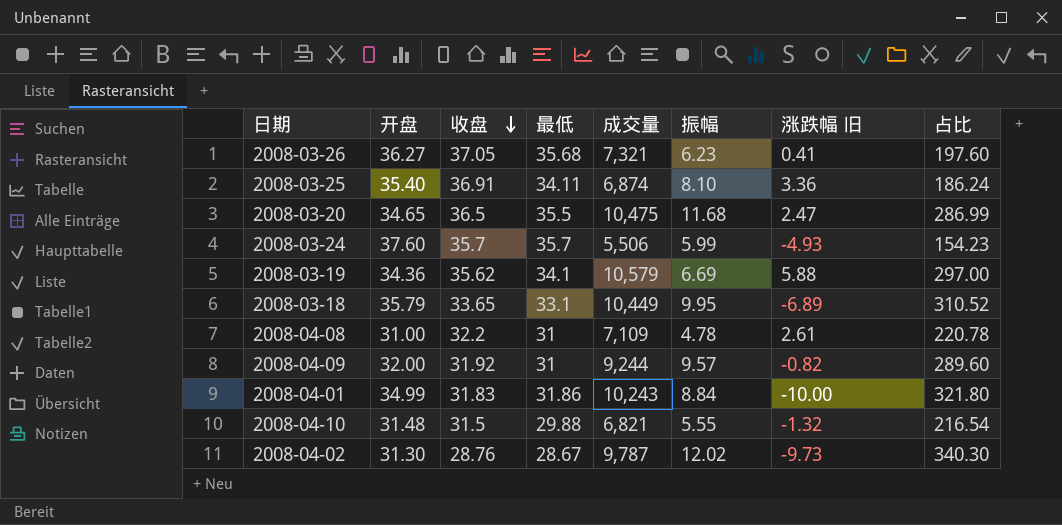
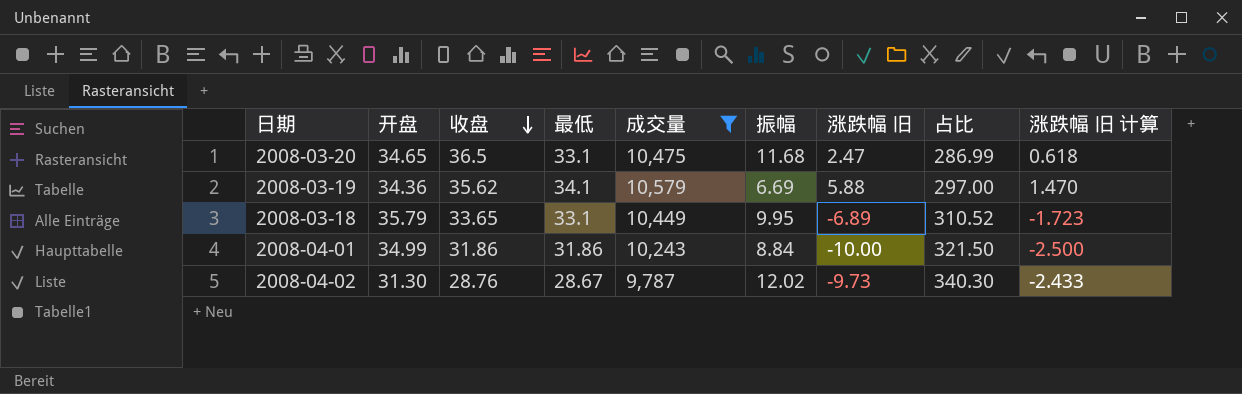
filter: none -> 成交量 >= 9,787
column 涨跌幅 旧 计算 | formula: none -> [涨跌幅 旧] * 0.25
2008-03-20 | 最低: 35.5 -> 33.1
2008-04-01 | 收盘: 31.83 -> 31.86
2008-04-01 | 占比: 321.80 -> 321.50

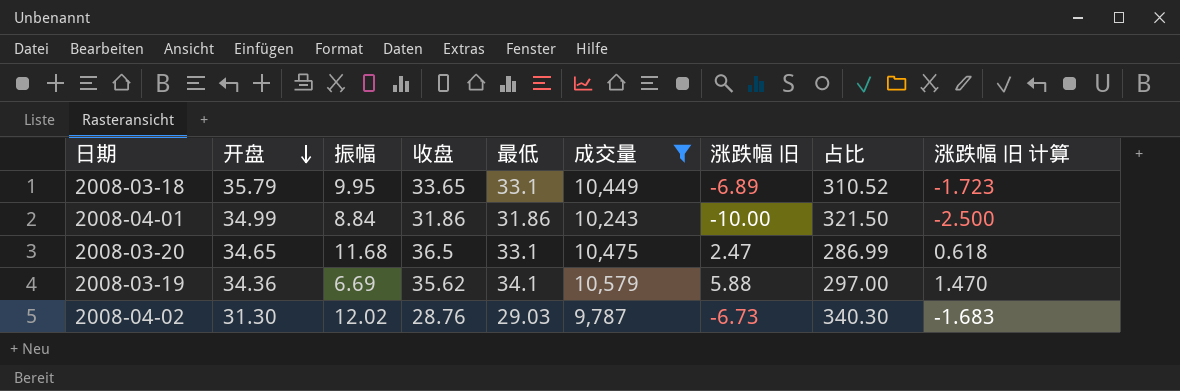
row order: 收盘 descending -> 开盘 descending
column 振幅 | position: 6 -> 3
2008-04-02 | 最低: 28.67 -> 29.03
2008-04-02 | 涨跌幅 旧: -9.73 -> -6.73
2008-04-02 | 涨跌幅 旧 计算: -2.433 -> -1.683

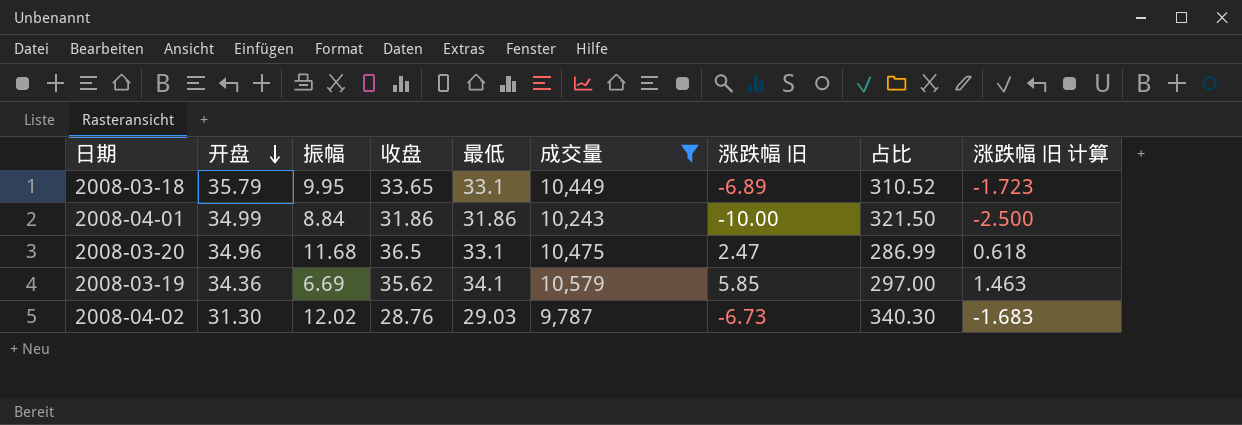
2008-03-20 | 开盘: 34.65 -> 34.96
2008-03-19 | 涨跌幅 旧: 5.88 -> 5.85
2008-03-19 | 涨跌幅 旧 计算: 1.470 -> 1.463

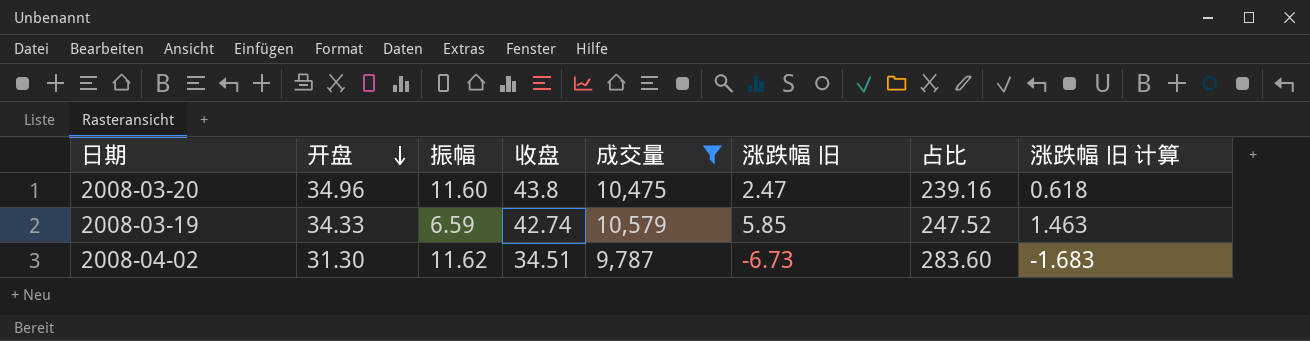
column 最低 | position: 5 -> none
row 2008-03-18: 35.79 | 9.95 | 33.65 | 33.1 | 10,449 | -6.89 | 310.52 | -1.723 -> none
row 2008-04-01: 34.99 | 8.84 | 31.86 | 31.86 | 10,243 | -10.00 | 321.50 | -2.500 -> none
2008-03-20 | 振幅: 11.68 -> 11.60
2008-03-20 | 收盘: 36.5 -> 43.8
2008-03-20 | 占比: 286.99 -> 239.16
2008-03-19 | 开盘: 34.36 -> 34.33
2008-03-19 | 振幅: 6.69 -> 6.59
2008-03-19 | 收盘: 35.62 -> 42.74
2008-03-19 | 占比: 297.00 -> 247.52
2008-04-02 | 振幅: 12.02 -> 11.62
2008-04-02 | 收盘: 28.76 -> 34.51
2008-04-02 | 占比: 340.30 -> 283.60

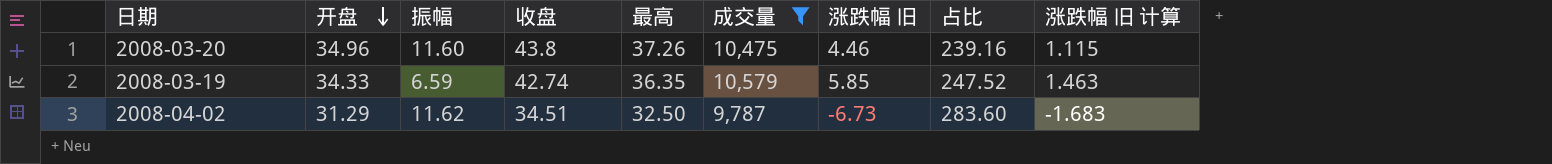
column 最高 | position: none -> 5
2008-03-20 | 涨跌幅 旧: 2.47 -> 4.46
2008-03-20 | 涨跌幅 旧 计算: 0.618 -> 1.115
2008-04-02 | 开盘: 31.30 -> 31.29

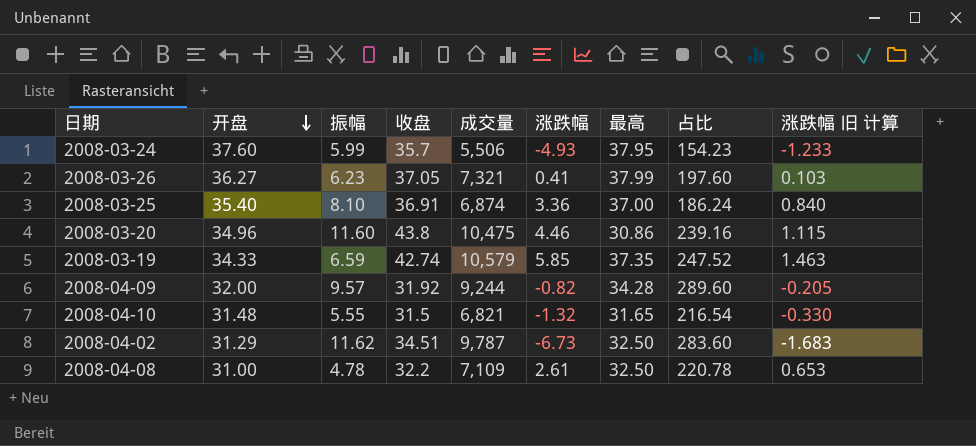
filter: 成交量 >= 9,787 -> none
column name: 涨跌幅 旧 -> 涨跌幅
column 最高 | position: 5 -> 7
2008-03-20 | 最高: 37.26 -> 30.86
2008-03-19 | 最高: 36.35 -> 37.35

